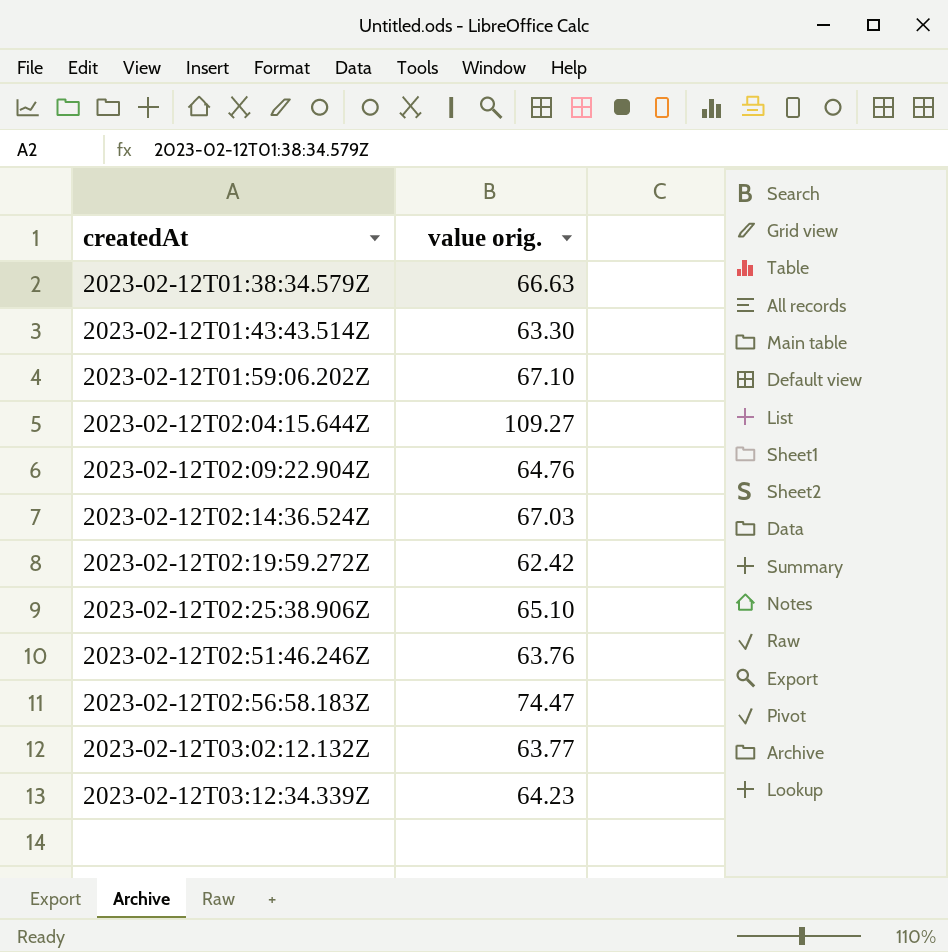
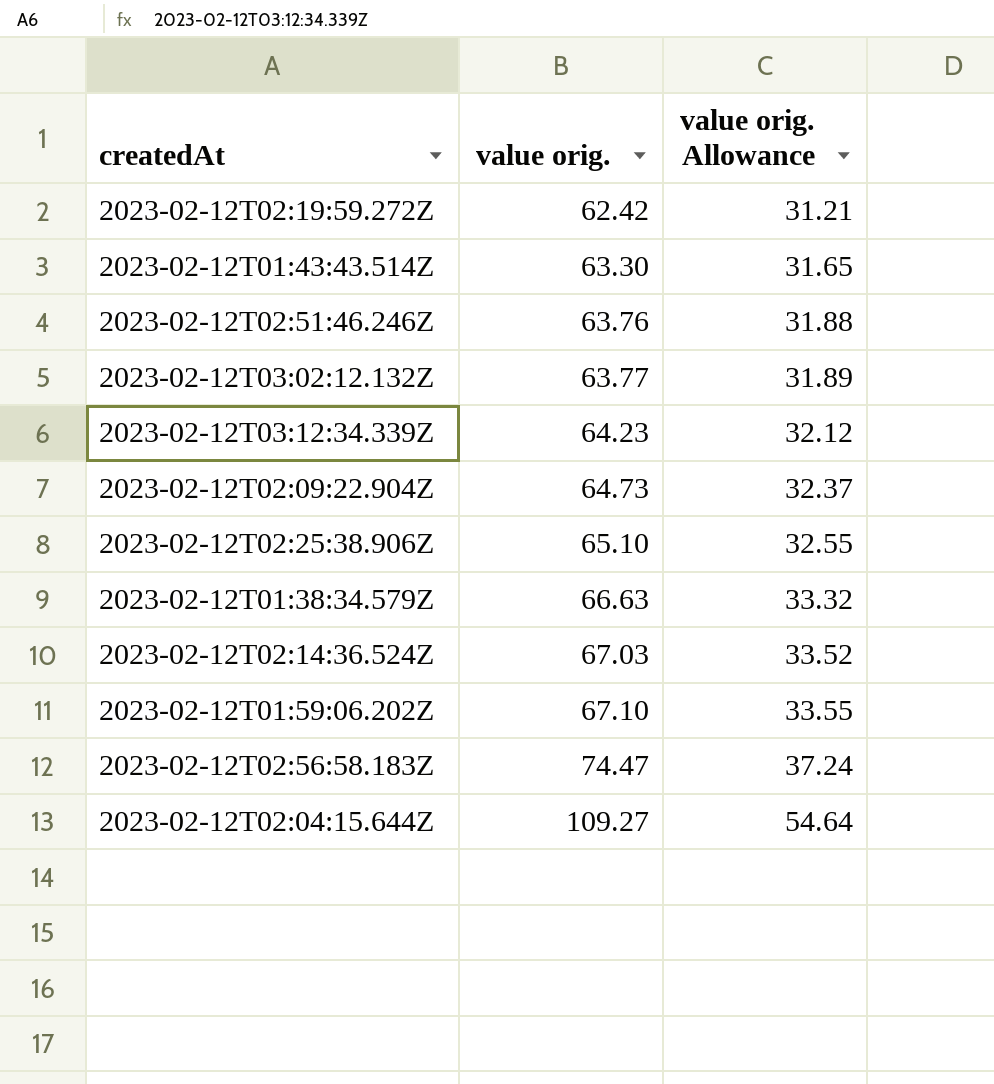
row order: createdAt ascending -> value orig. ascending
column value orig. Allowance | formula: none -> [value orig.] * 0.5
2023-02-12T02:09:22.904Z | value orig.: 64.76 -> 64.73

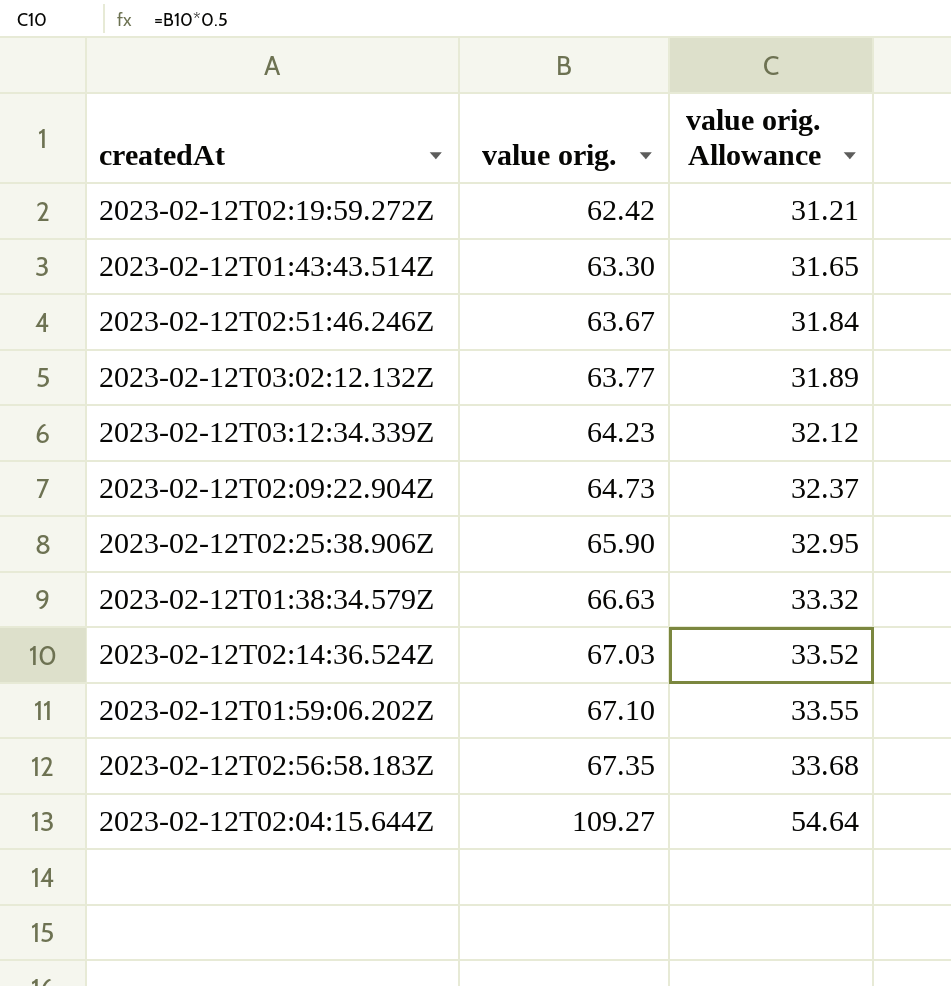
2023-02-12T02:51:46.246Z | value orig.: 63.76 -> 63.67
2023-02-12T02:51:46.246Z | value orig. Allowance: 31.88 -> 31.84
2023-02-12T02:25:38.906Z | value orig.: 65.10 -> 65.90
2023-02-12T02:25:38.906Z | value orig. Allowance: 32.55 -> 32.95
2023-02-12T02:56:58.183Z | value orig.: 74.47 -> 67.35
2023-02-12T02:56:58.183Z | value orig. Allowance: 37.24 -> 33.68

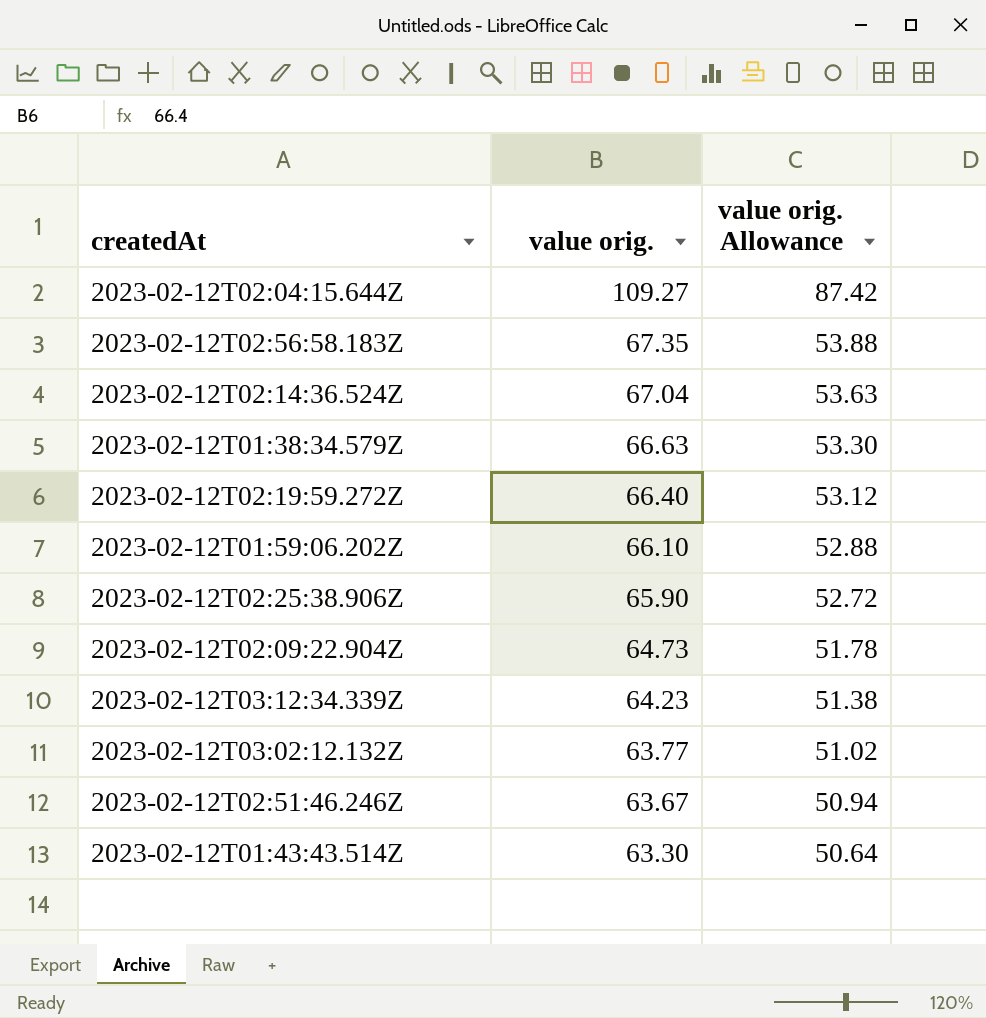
row order: value orig. ascending -> value orig. descending
column value orig. Allowance | formula: [value orig.] * 0.5 -> [value orig.] * 0.8
2023-02-12T02:14:36.524Z | value orig.: 67.03 -> 67.04
2023-02-12T02:19:59.272Z | value orig.: 62.42 -> 66.40
2023-02-12T01:59:06.202Z | value orig.: 67.10 -> 66.10

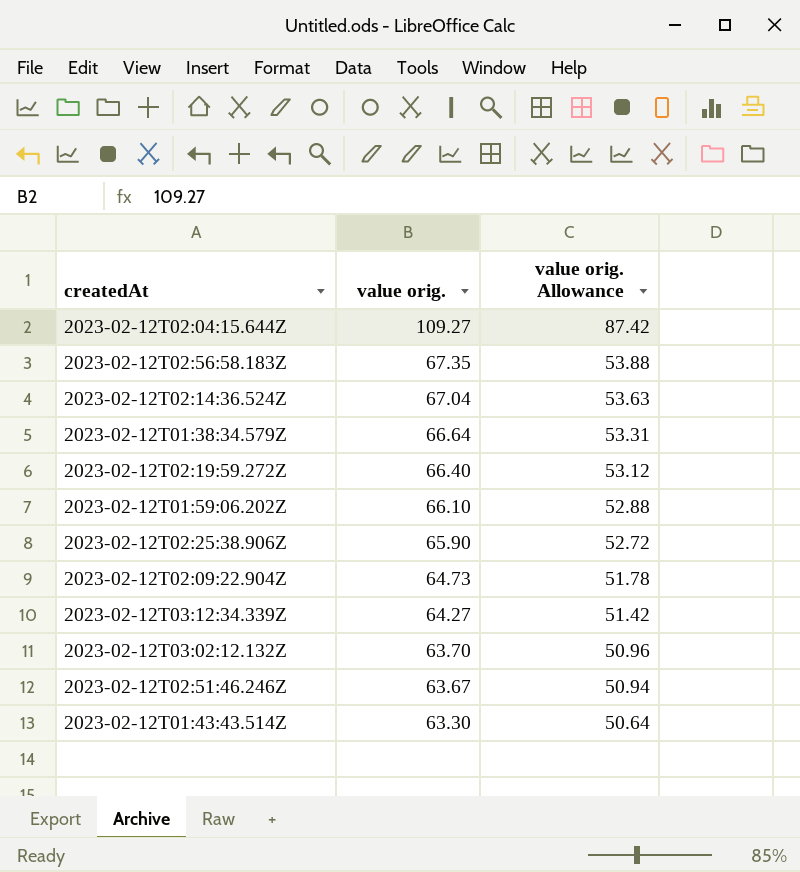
2023-02-12T01:38:34.579Z | value orig.: 66.63 -> 66.64
2023-02-12T01:38:34.579Z | value orig. Allowance: 53.30 -> 53.31
2023-02-12T03:12:34.339Z | value orig.: 64.23 -> 64.27
2023-02-12T03:12:34.339Z | value orig. Allowance: 51.38 -> 51.42
2023-02-12T03:02:12.132Z | value orig.: 63.77 -> 63.70
2023-02-12T03:02:12.132Z | value orig. Allowance: 51.02 -> 50.96

